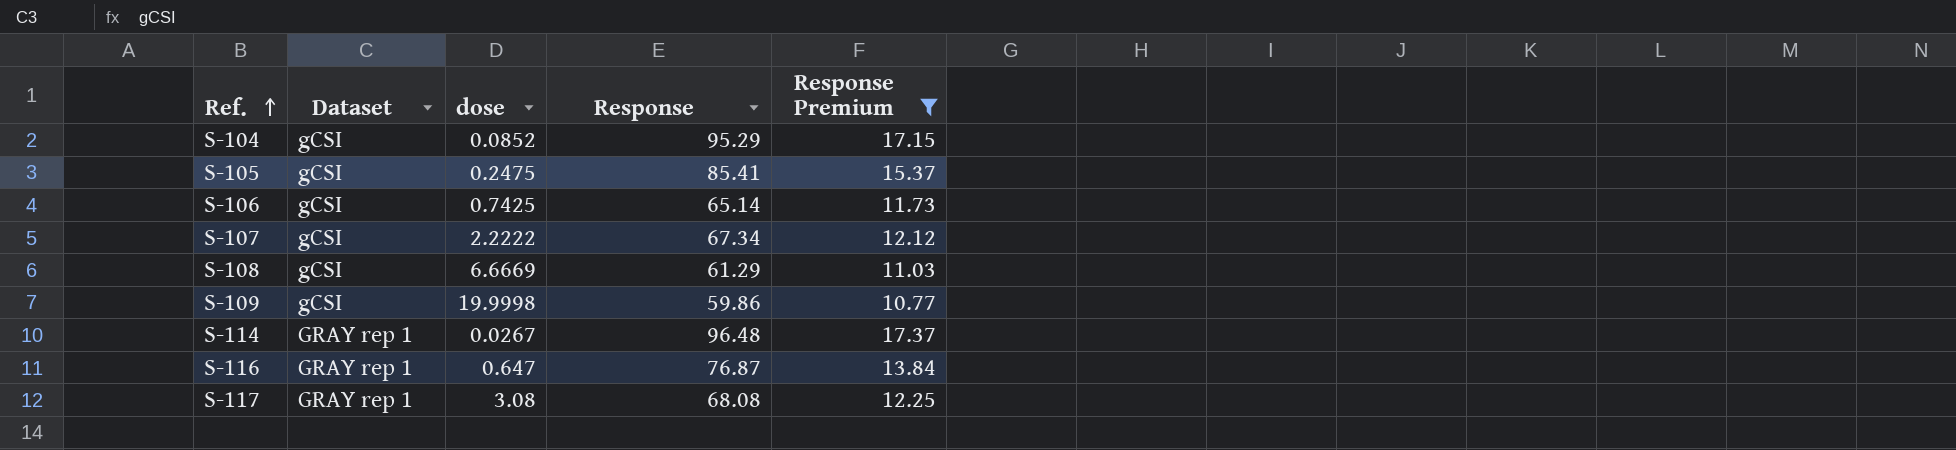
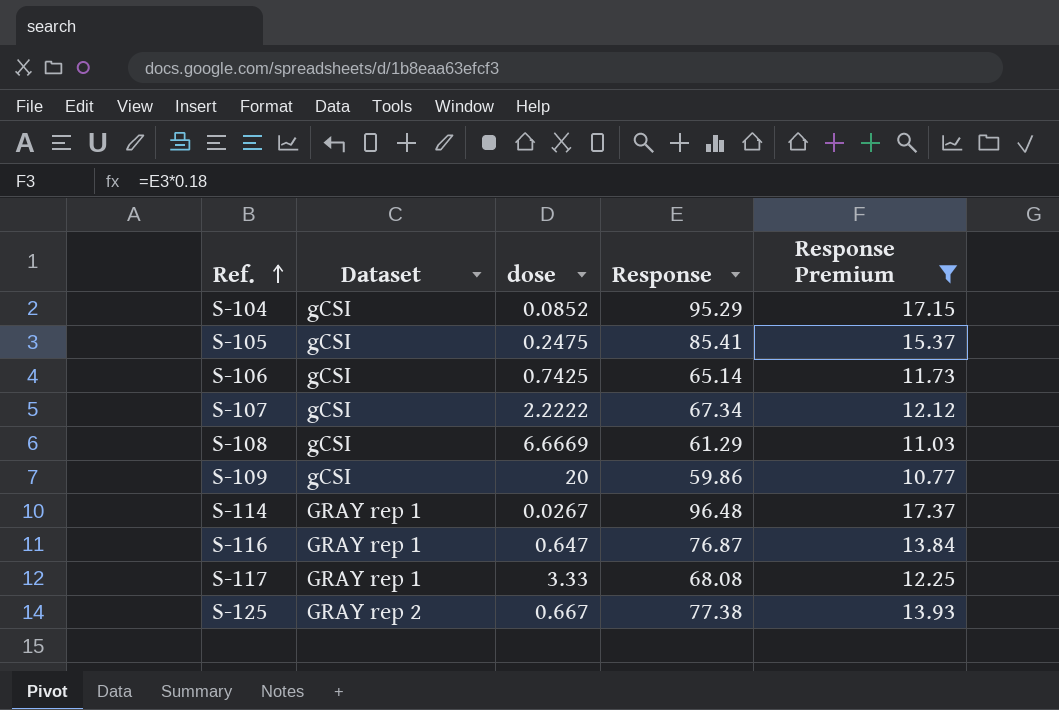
S-109 | dose: 19.9998 -> 20
S-117 | dose: 3.08 -> 3.33
row S-125: none -> GRAY rep 2 | 0.667 | 77.38 | 13.93

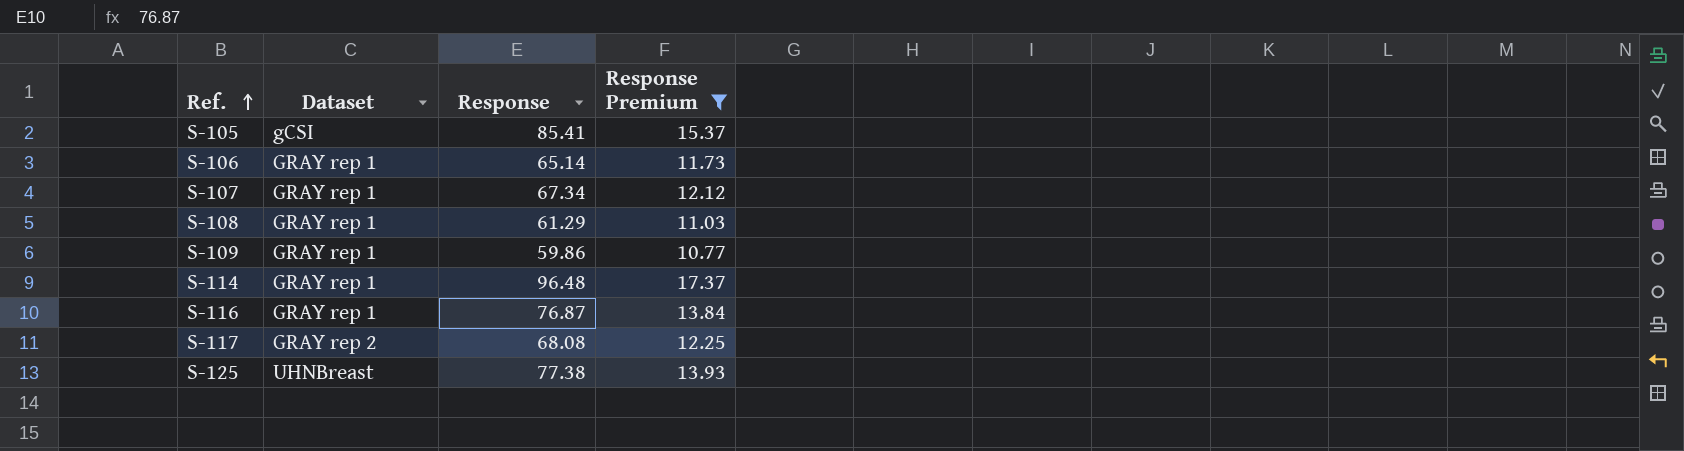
column dose | position: 3 -> none
row S-104: gCSI | 0.0852 | 95.29 | 17.15 -> none
S-106 | Dataset: gCSI -> GRAY rep 1
S-107 | Dataset: gCSI -> GRAY rep 1
S-108 | Dataset: gCSI -> GRAY rep 1
S-109 | Dataset: gCSI -> GRAY rep 1
S-117 | Dataset: GRAY rep 1 -> GRAY rep 2
S-125 | Dataset: GRAY rep 2 -> UHNBreast

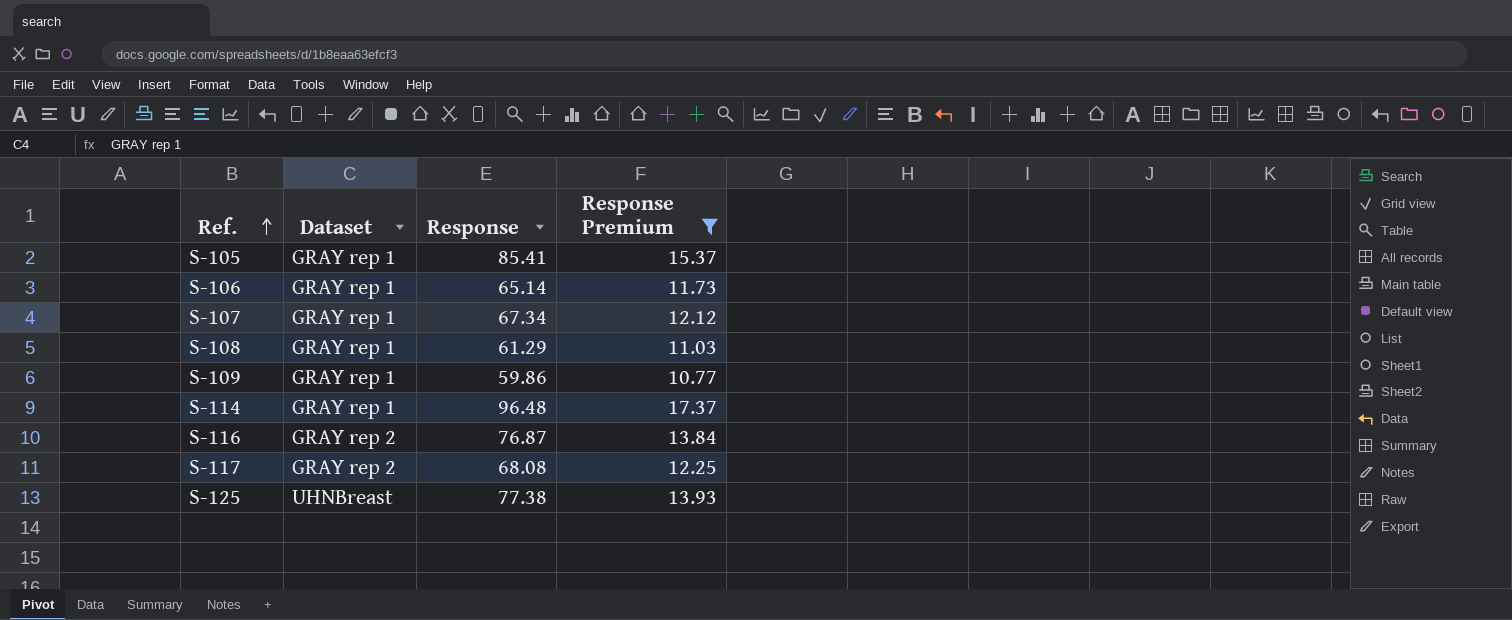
S-105 | Dataset: gCSI -> GRAY rep 1
S-116 | Dataset: GRAY rep 1 -> GRAY rep 2

